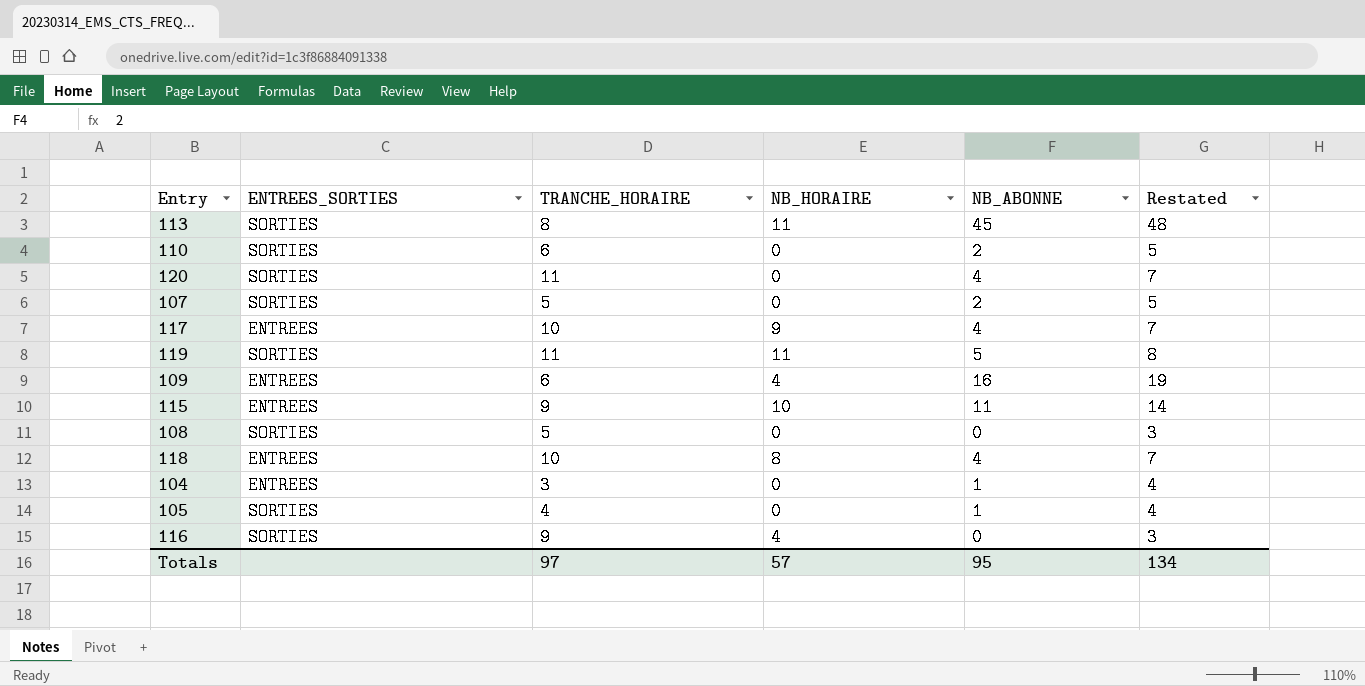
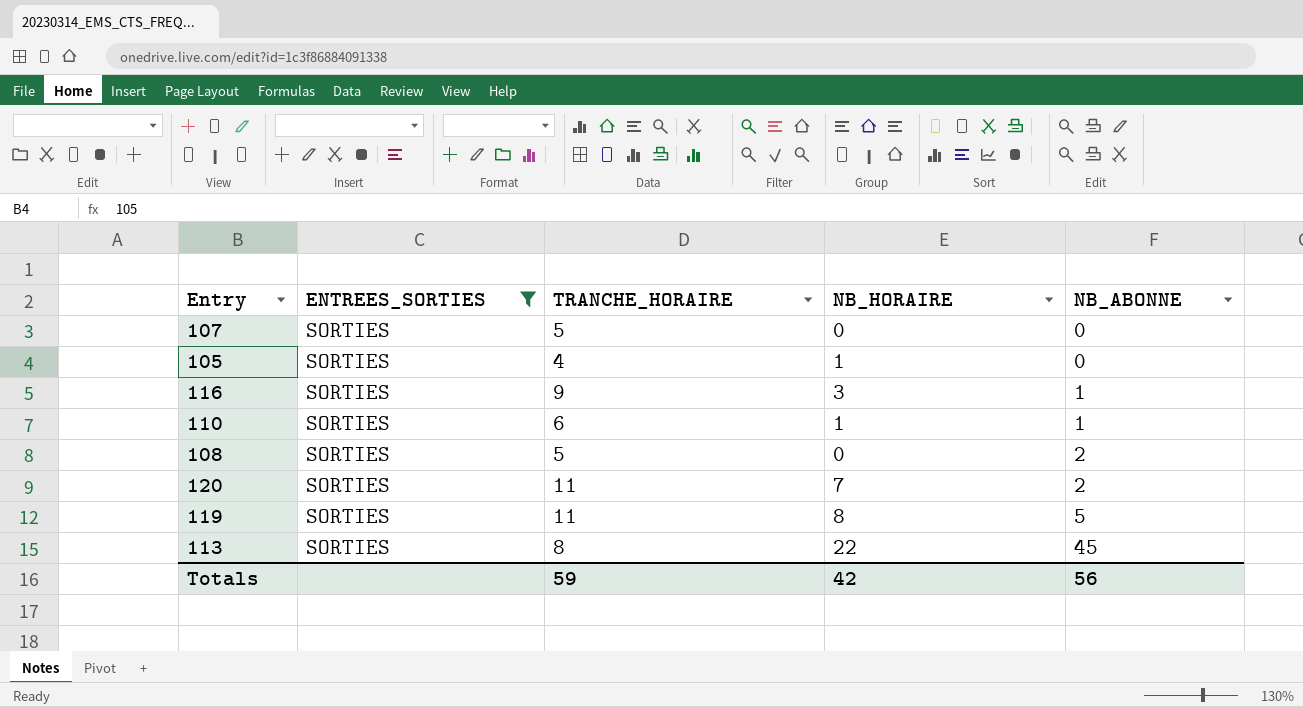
filter: none -> ENTREES_SORTIES = SORTIES
row order: none -> NB_ABONNE ascending
column Restated | formula: [NB_ABONNE] + 3 -> none
107 | NB_ABONNE: 2 -> 0
105 | NB_HORAIRE: 0 -> 1
105 | NB_ABONNE: 1 -> 0
116 | NB_HORAIRE: 4 -> 3
116 | NB_ABONNE: 0 -> 1
110 | NB_HORAIRE: 0 -> 1
110 | NB_ABONNE: 2 -> 1
108 | NB_ABONNE: 0 -> 2
120 | NB_HORAIRE: 0 -> 7
120 | NB_ABONNE: 4 -> 2
119 | NB_HORAIRE: 11 -> 8
113 | NB_HORAIRE: 11 -> 22
Totals | TRANCHE_HORAIRE: 97 -> 59
Totals | NB_HORAIRE: 57 -> 42
Totals | NB_ABONNE: 95 -> 56

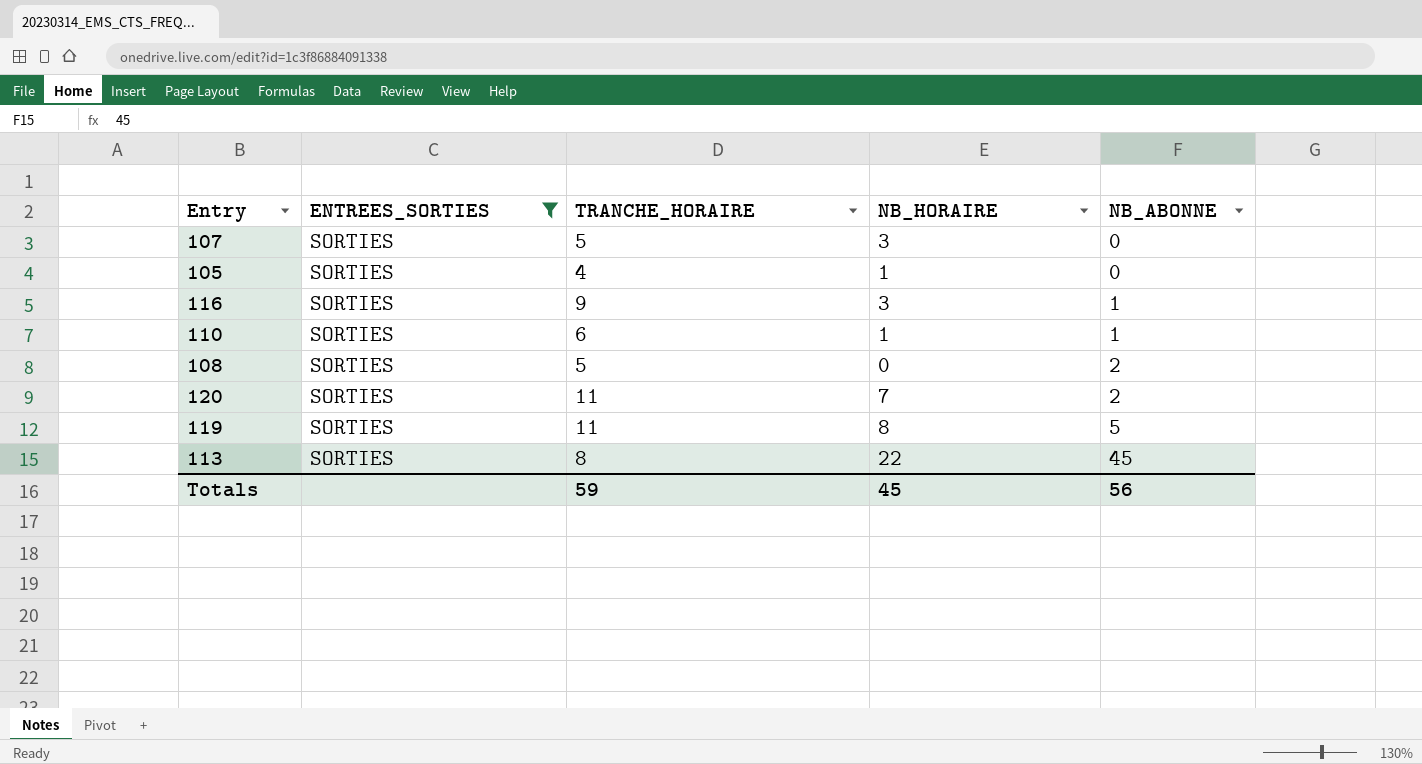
107 | NB_HORAIRE: 0 -> 3
Totals | NB_HORAIRE: 42 -> 45

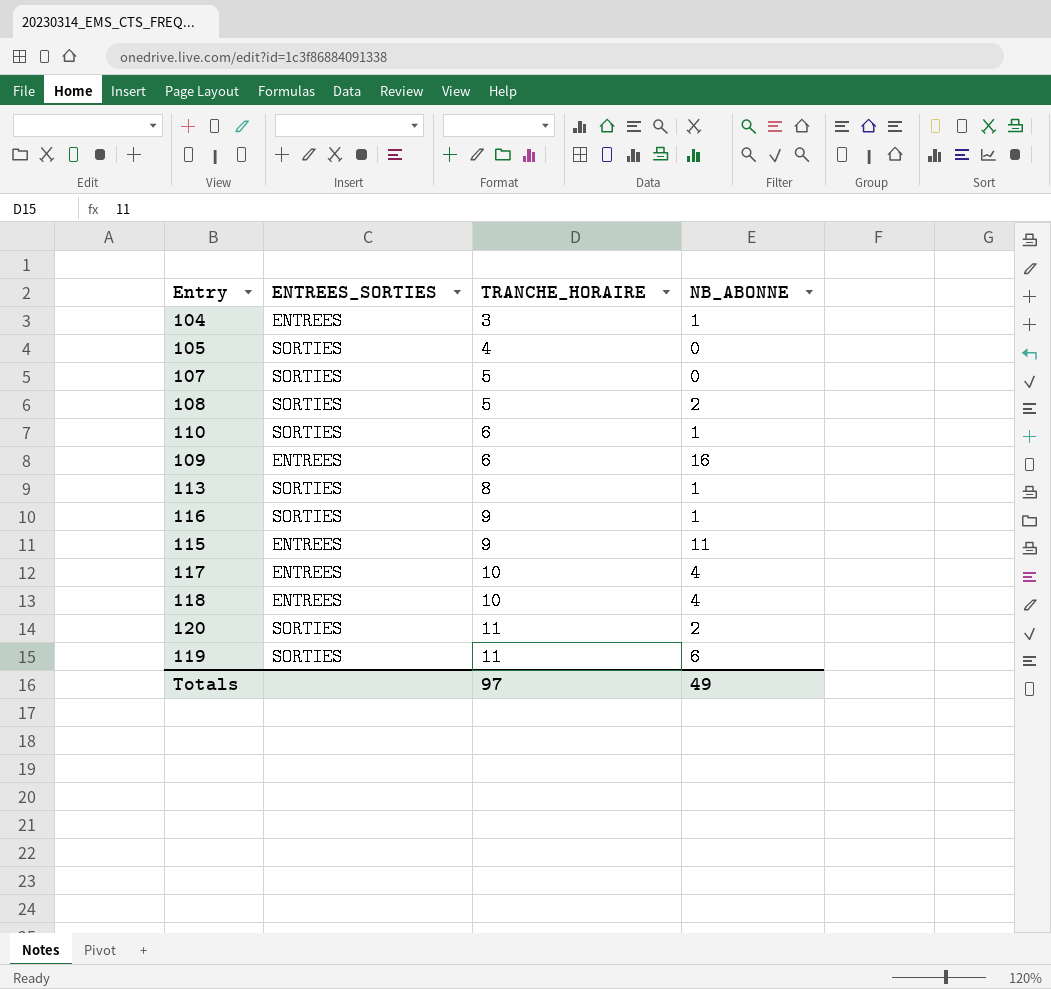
filter: ENTREES_SORTIES = SORTIES -> none
row order: NB_ABONNE ascending -> TRANCHE_HORAIRE ascending
column NB_HORAIRE | position: 4 -> none
113 | NB_ABONNE: 45 -> 1
119 | NB_ABONNE: 5 -> 6
Totals | TRANCHE_HORAIRE: 59 -> 97
Totals | NB_ABONNE: 56 -> 49

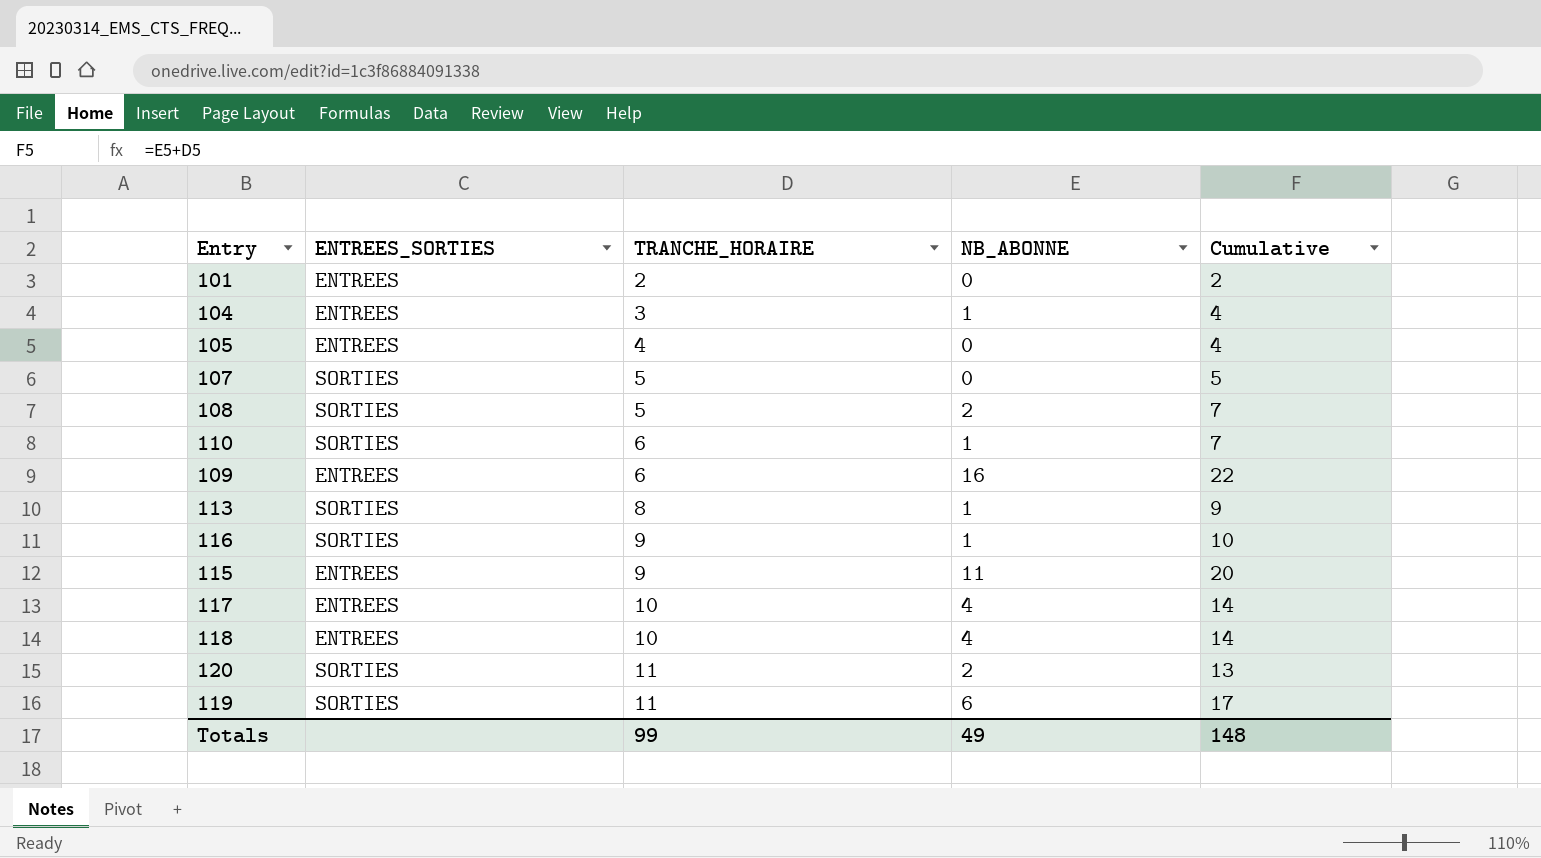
column Cumulative | formula: none -> [TRANCHE_HORAIRE] + [NB_ABONNE]
row 101: none -> ENTREES | 2 | 0 | 2
105 | ENTREES_SORTIES: SORTIES -> ENTREES
Totals | TRANCHE_HORAIRE: 97 -> 99

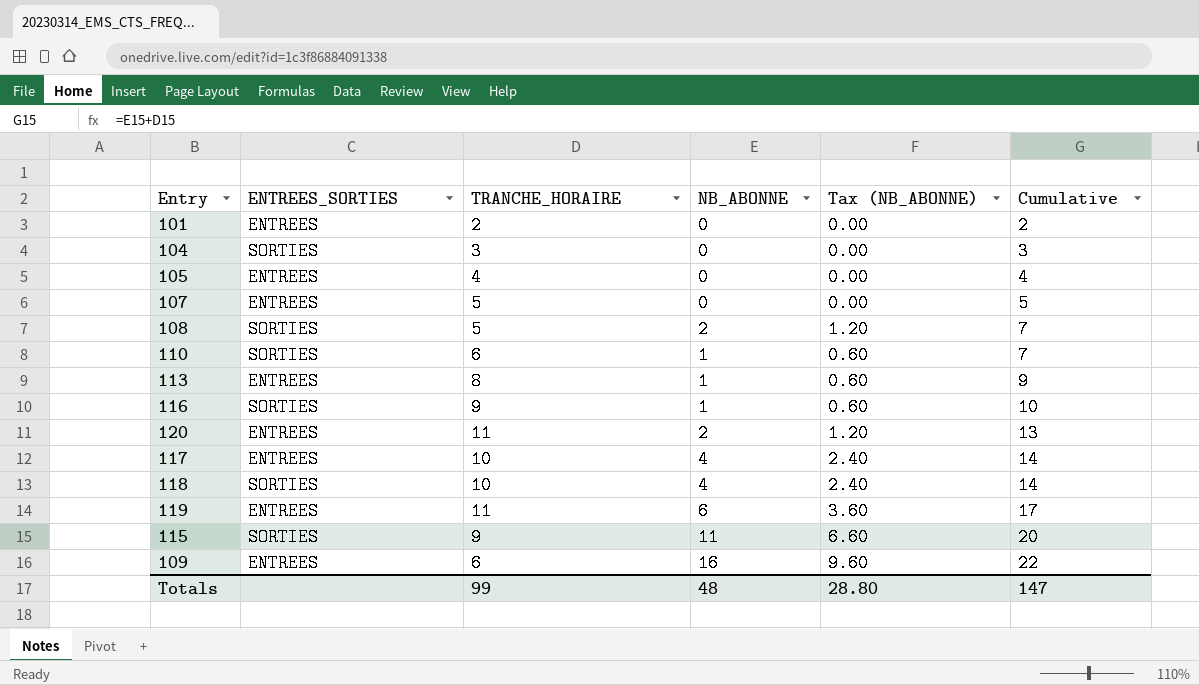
row order: TRANCHE_HORAIRE ascending -> Cumulative ascending
column Tax (NB_ABONNE) | formula: none -> [NB_ABONNE] * 0.6
104 | ENTREES_SORTIES: ENTREES -> SORTIES
104 | NB_ABONNE: 1 -> 0
104 | Cumulative: 4 -> 3
107 | ENTREES_SORTIES: SORTIES -> ENTREES
113 | ENTREES_SORTIES: SORTIES -> ENTREES
120 | ENTREES_SORTIES: SORTIES -> ENTREES
118 | ENTREES_SORTIES: ENTREES -> SORTIES
119 | ENTREES_SORTIES: SORTIES -> ENTREES
115 | ENTREES_SORTIES: ENTREES -> SORTIES
Totals | NB_ABONNE: 49 -> 48
Totals | Cumulative: 148 -> 147

